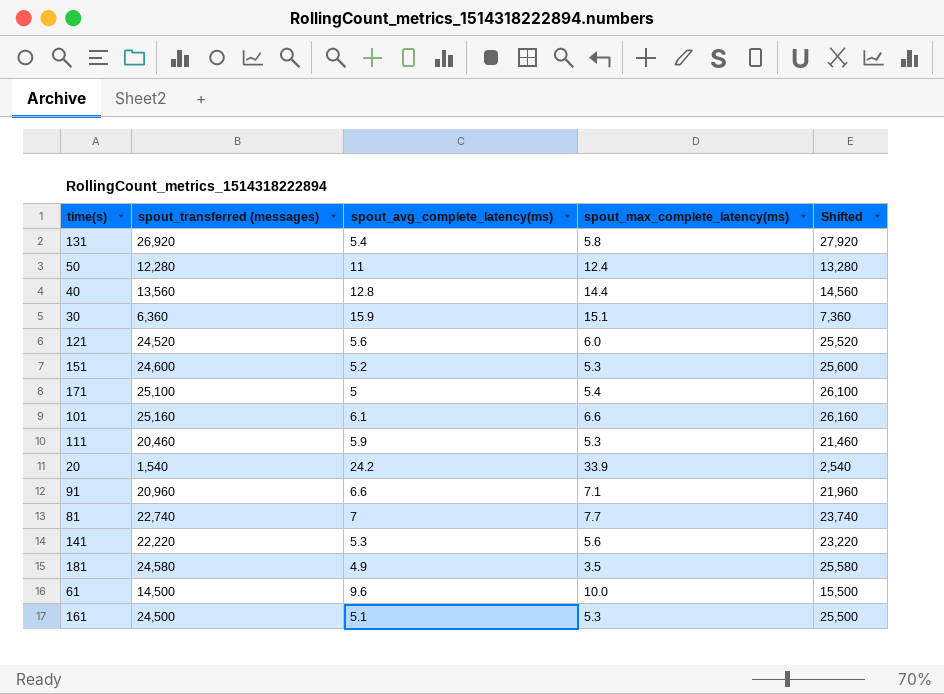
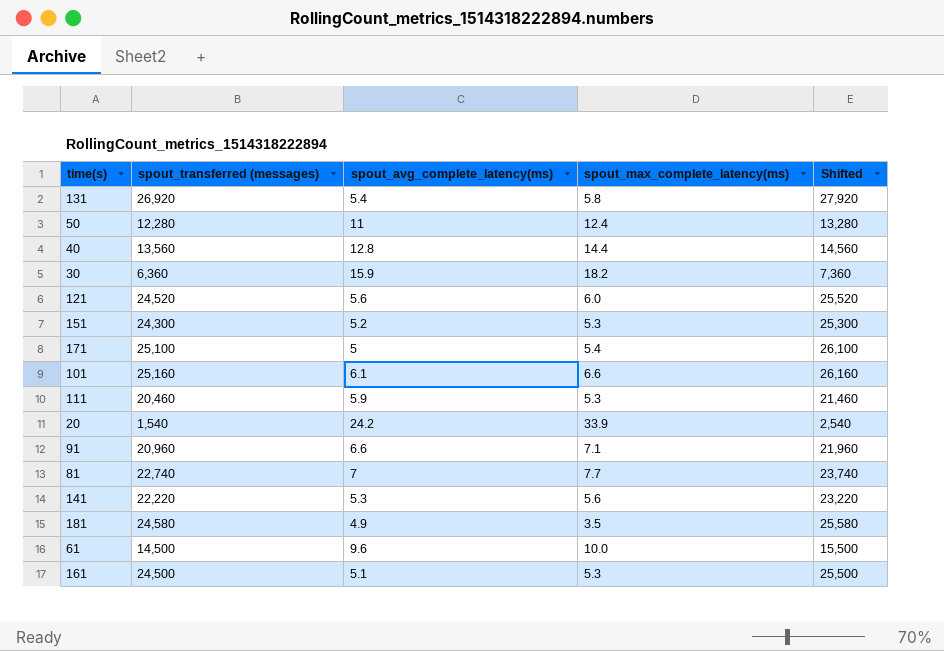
30 | spout_max_complete_latency(ms): 15.1 -> 18.2
151 | spout_transferred (messages): 24,600 -> 24,300
151 | Shifted: 25,600 -> 25,300

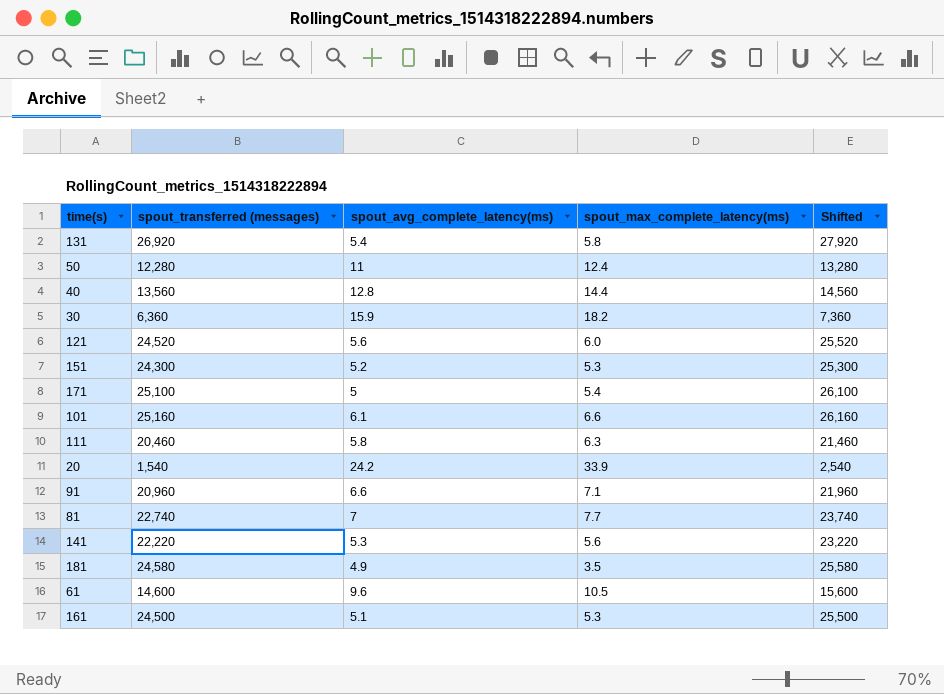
111 | spout_avg_complete_latency(ms): 5.9 -> 5.8
111 | spout_max_complete_latency(ms): 5.3 -> 6.3
61 | spout_transferred (messages): 14,500 -> 14,600
61 | spout_max_complete_latency(ms): 10.0 -> 10.5
61 | Shifted: 15,500 -> 15,600

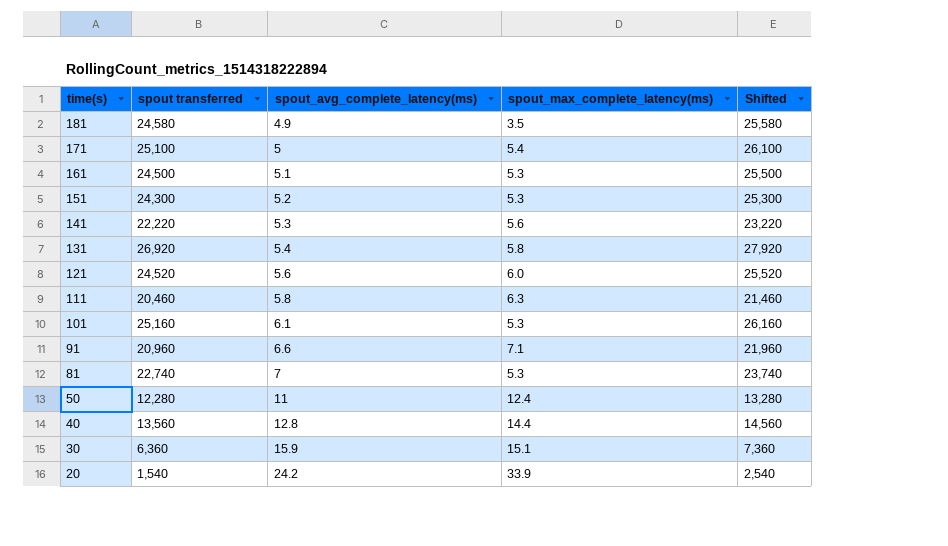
row order: none -> time(s) descending
column name: spout_transferred (messages) -> spout transferred
row 61: 14,600 | 9.6 | 10.5 | 15,600 -> none
101 | spout_max_complete_latency(ms): 6.6 -> 5.3
81 | spout_max_complete_latency(ms): 7.7 -> 5.3
30 | spout_max_complete_latency(ms): 18.2 -> 15.1

